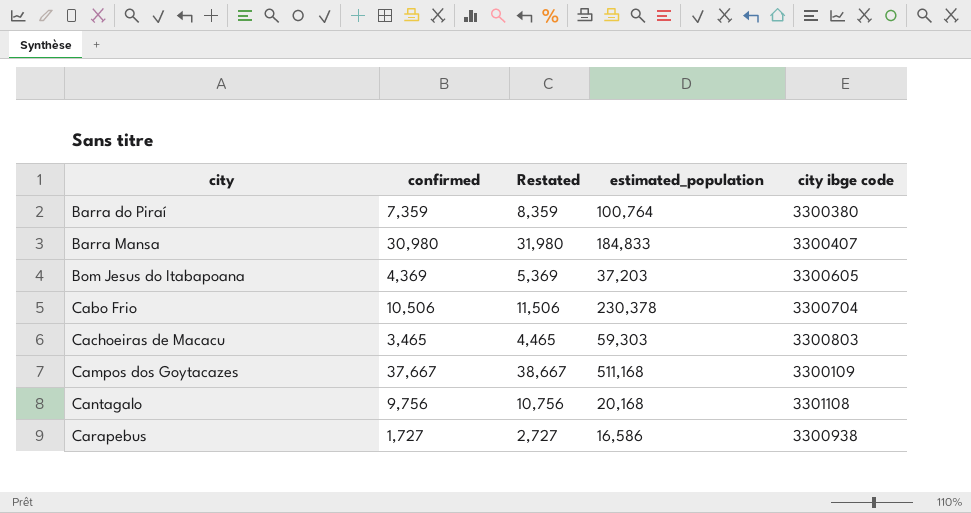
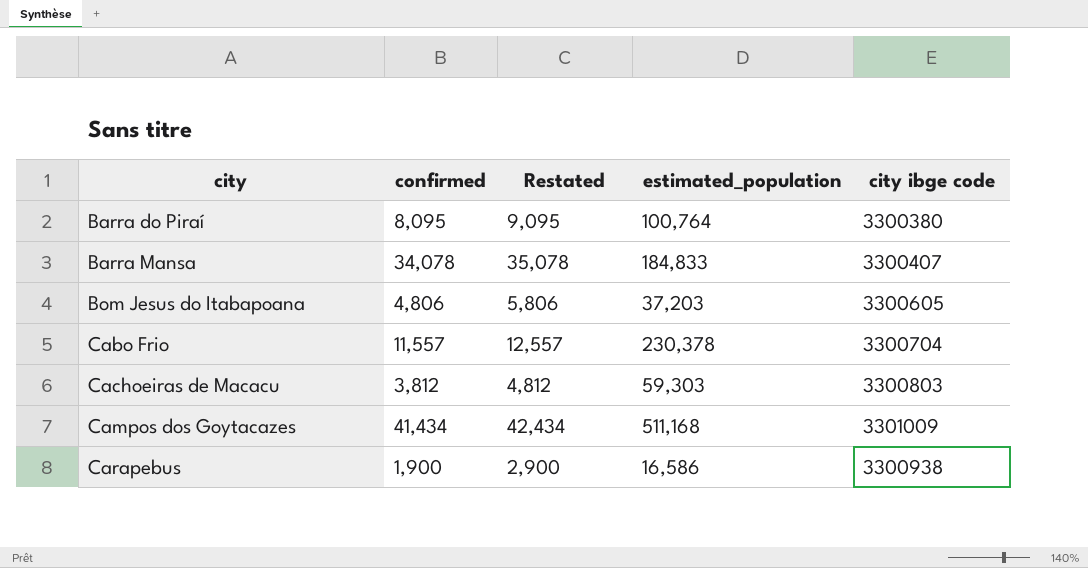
row Cantagalo: 9,756 | 10,756 | 20,168 | 3301108 -> none
Barra do Piraí | confirmed: 7,359 -> 8,095
Barra do Piraí | Restated: 8,359 -> 9,095
Barra Mansa | confirmed: 30,980 -> 34,078
Barra Mansa | Restated: 31,980 -> 35,078
Bom Jesus do Itabapoana | confirmed: 4,369 -> 4,806
Bom Jesus do Itabapoana | Restated: 5,369 -> 5,806
Cabo Frio | confirmed: 10,506 -> 11,557
Cabo Frio | Restated: 11,506 -> 12,557
Cachoeiras de Macacu | confirmed: 3,465 -> 3,812
Cachoeiras de Macacu | Restated: 4,465 -> 4,812
Campos dos Goytacazes | confirmed: 37,667 -> 41,434
Campos dos Goytacazes | Restated: 38,667 -> 42,434
Campos dos Goytacazes | city ibge code: 3300109 -> 3301009
Carapebus | confirmed: 1,727 -> 1,900
Carapebus | Restated: 2,727 -> 2,900

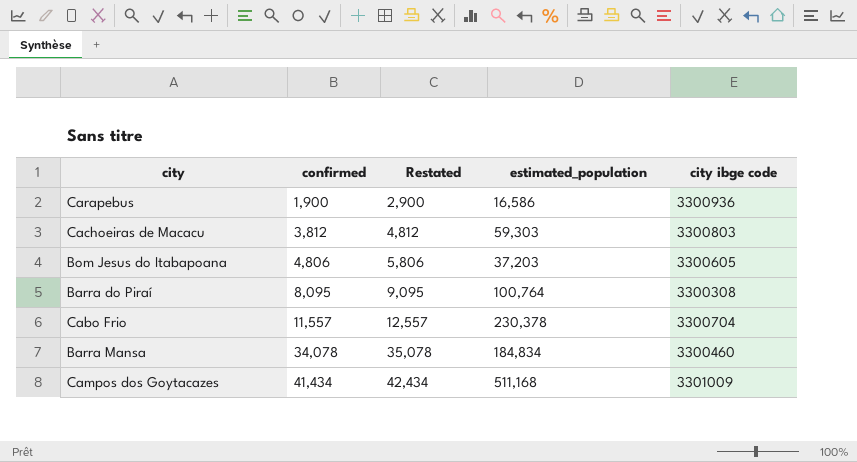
row order: city ascending -> confirmed ascending
Carapebus | city ibge code: 3300938 -> 3300936
Barra do Piraí | city ibge code: 3300380 -> 3300308
Barra Mansa | estimated_population: 184,833 -> 184,834
Barra Mansa | city ibge code: 3300407 -> 3300460

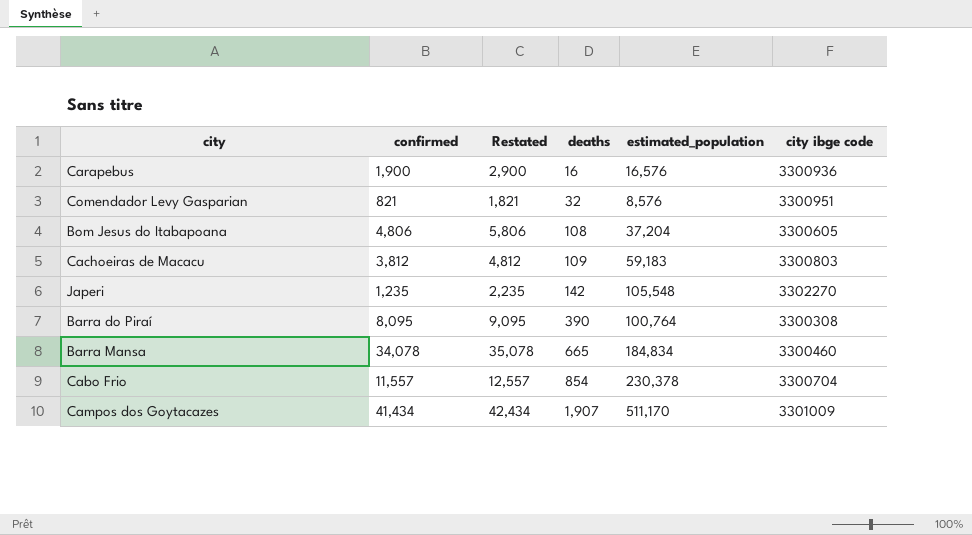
row order: confirmed ascending -> deaths ascending
column deaths | position: none -> 4
Carapebus | estimated_population: 16,586 -> 16,576
row Comendador Levy Gasparian: none -> 821 | 1,821 | 32 | 8,576 | 3300951
Bom Jesus do Itabapoana | estimated_population: 37,203 -> 37,204
Cachoeiras de Macacu | estimated_population: 59,303 -> 59,183
row Japeri: none -> 1,235 | 2,235 | 142 | 105,548 | 3302270
Campos dos Goytacazes | estimated_population: 511,168 -> 511,170

